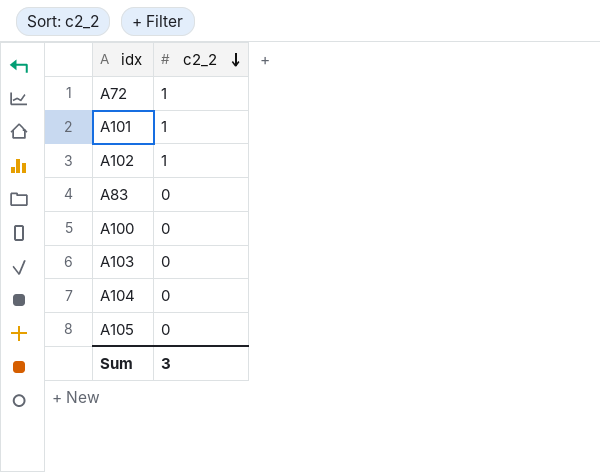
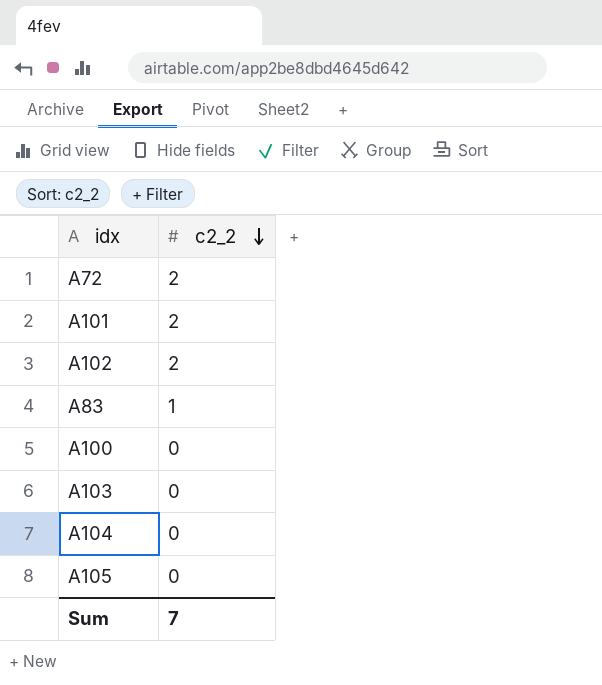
A72 | c2_2: 1 -> 2
A101 | c2_2: 1 -> 2
A102 | c2_2: 1 -> 2
A83 | c2_2: 0 -> 1
Sum | c2_2: 3 -> 7

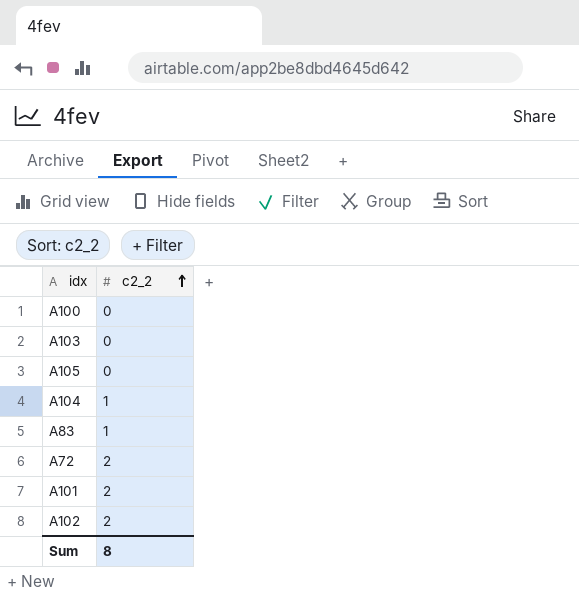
row order: c2_2 descending -> c2_2 ascending
A104 | c2_2: 0 -> 1
Sum | c2_2: 7 -> 8

